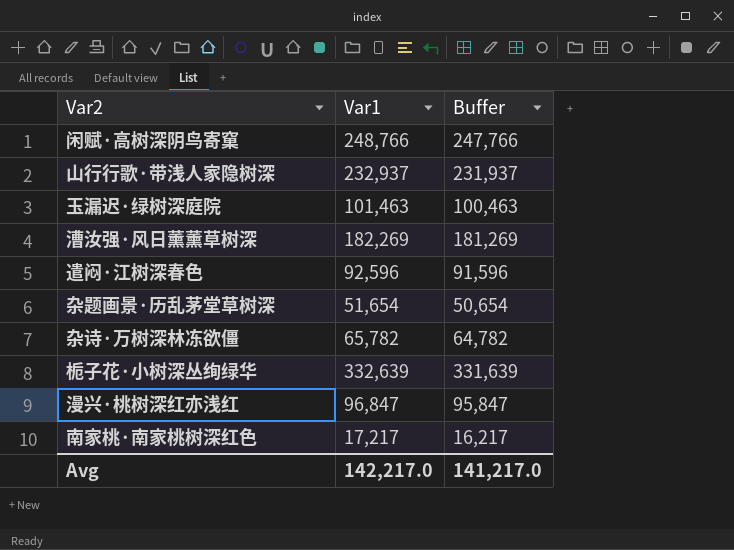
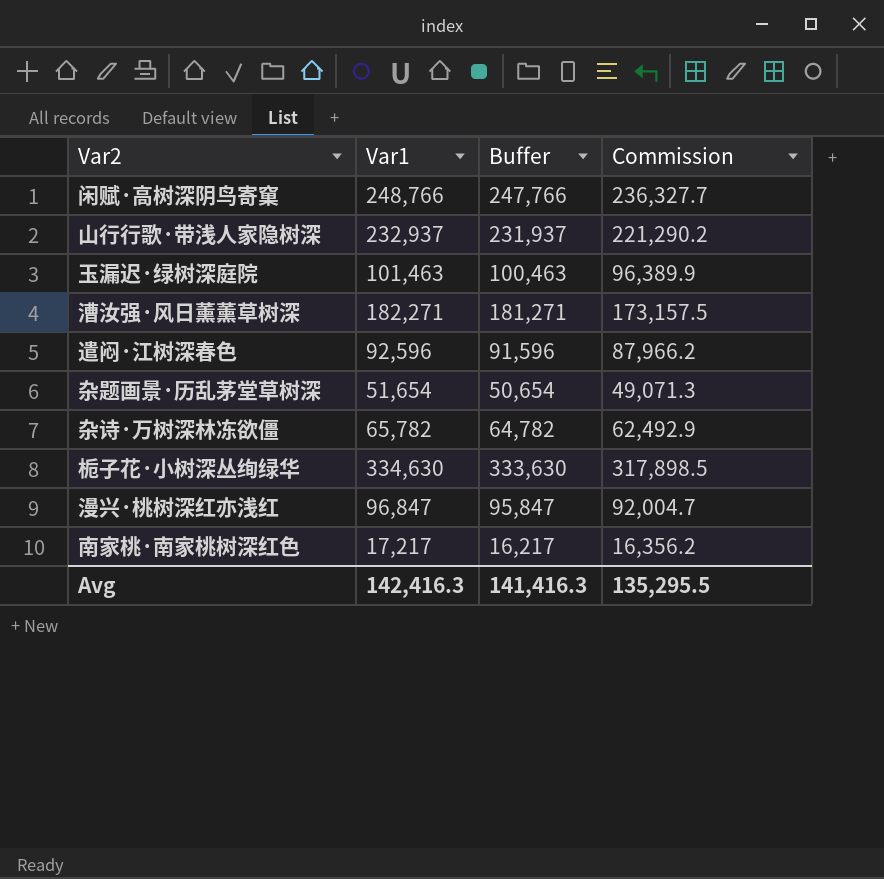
column Commission | formula: none -> [Var1] * 0.95
漕汝强·风日薰薰草树深 | Var1: 182,269 -> 182,271
漕汝强·风日薰薰草树深 | Buffer: 181,269 -> 181,271
栀子花·小树深丛绚绿华 | Var1: 332,639 -> 334,630
栀子花·小树深丛绚绿华 | Buffer: 331,639 -> 333,630
Avg | Var1: 142,217.0 -> 142,416.3
Avg | Buffer: 141,217.0 -> 141,416.3

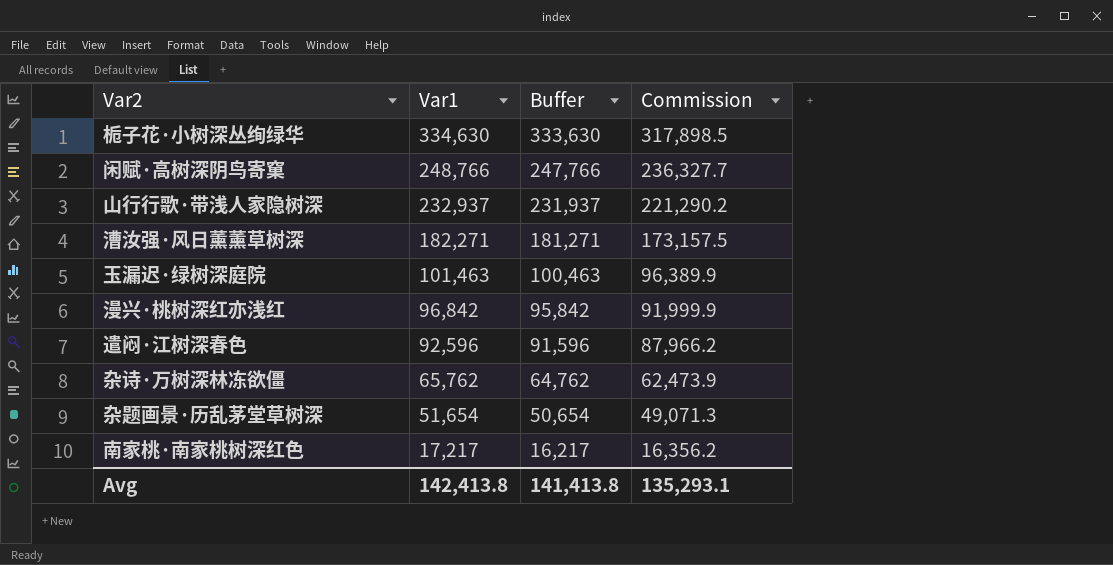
row order: none -> Var1 descending
漫兴·桃树深红亦浅红 | Var1: 96,847 -> 96,842
漫兴·桃树深红亦浅红 | Buffer: 95,847 -> 95,842
漫兴·桃树深红亦浅红 | Commission: 92,004.7 -> 91,999.9
杂诗·万树深林冻欲僵 | Var1: 65,782 -> 65,762
杂诗·万树深林冻欲僵 | Buffer: 64,782 -> 64,762
杂诗·万树深林冻欲僵 | Commission: 62,492.9 -> 62,473.9
Avg | Var1: 142,416.3 -> 142,413.8
Avg | Buffer: 141,416.3 -> 141,413.8
Avg | Commission: 135,295.5 -> 135,293.1

